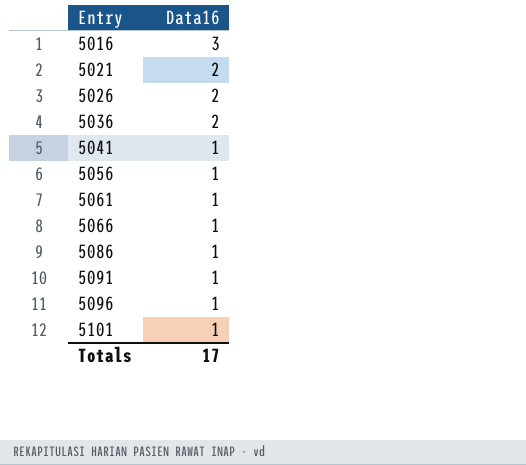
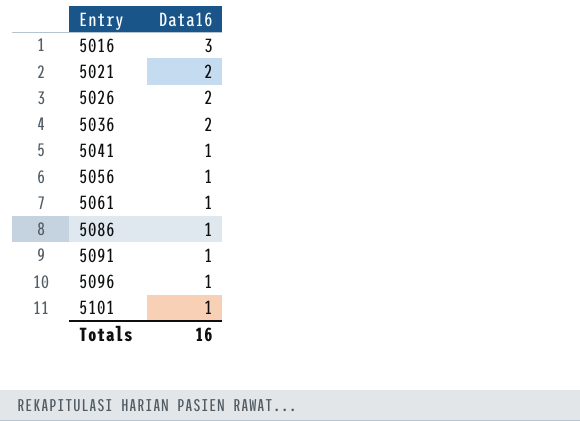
row 5066: 1 -> none
Totals | Data16: 17 -> 16

